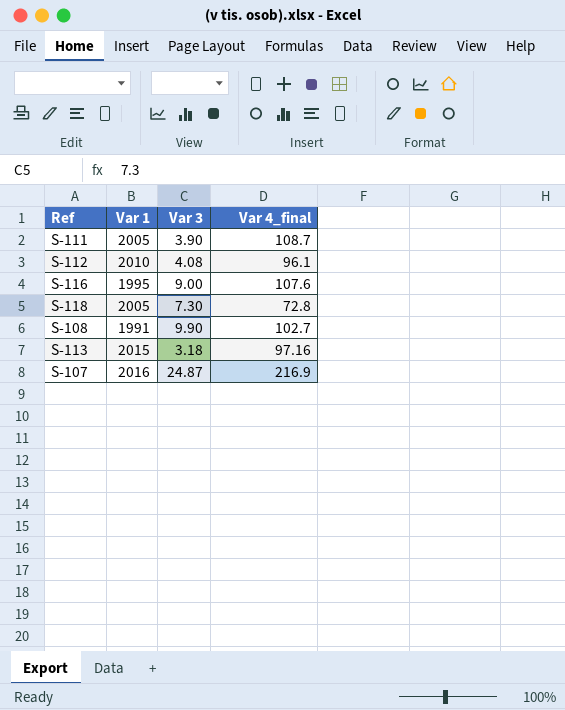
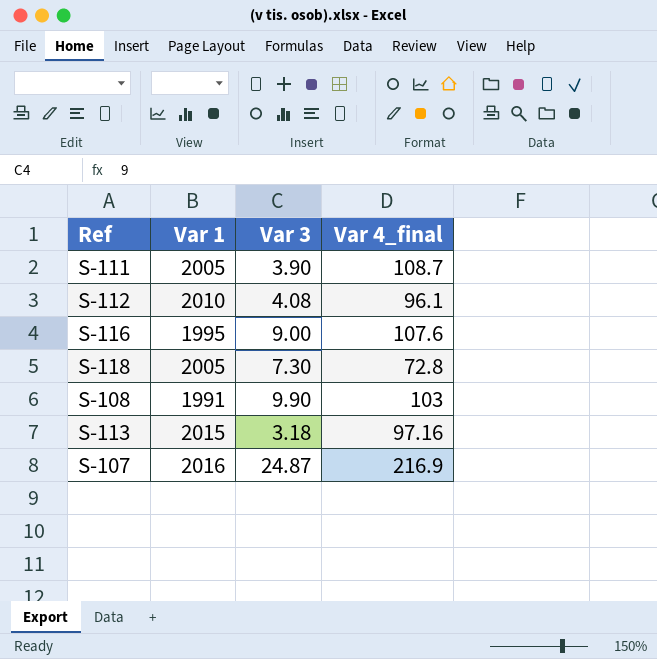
S-108 | Var 4_final: 102.7 -> 103

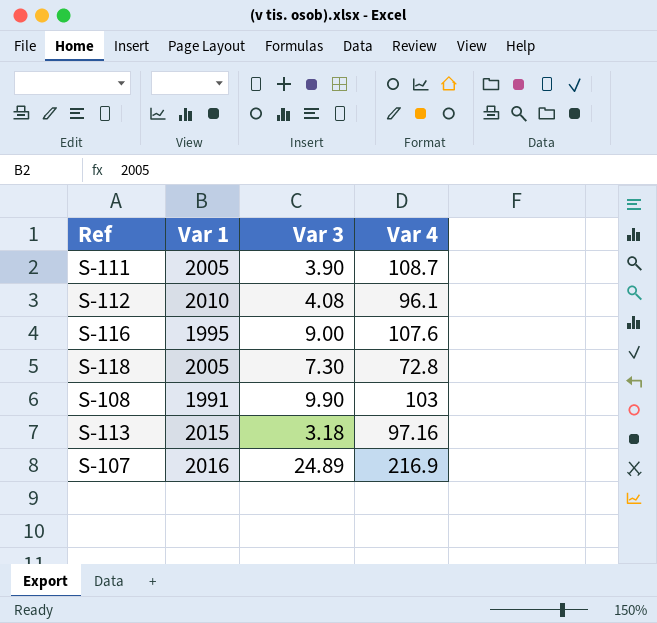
column name: Var 4_final -> Var 4
S-107 | Var 3: 24.87 -> 24.89

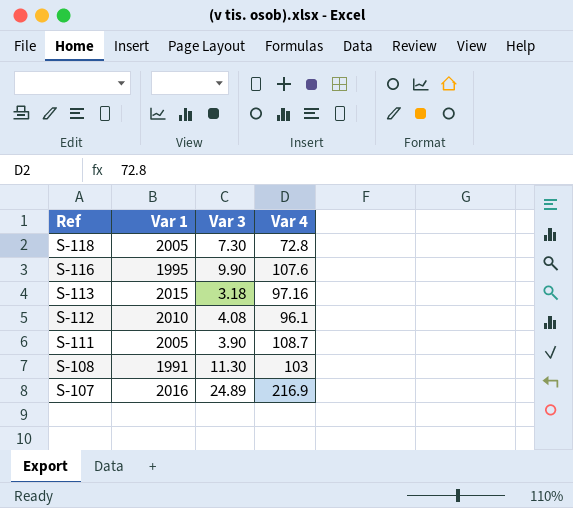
row order: none -> Ref descending
S-116 | Var 3: 9.00 -> 9.90
S-108 | Var 3: 9.90 -> 11.30

